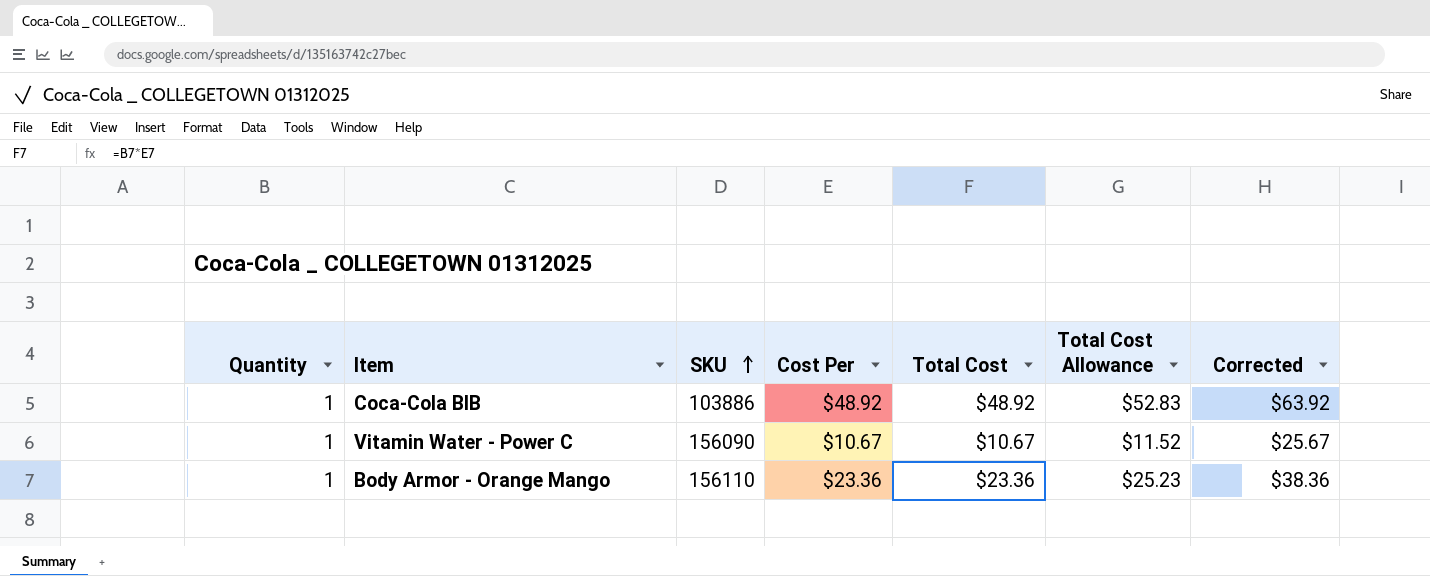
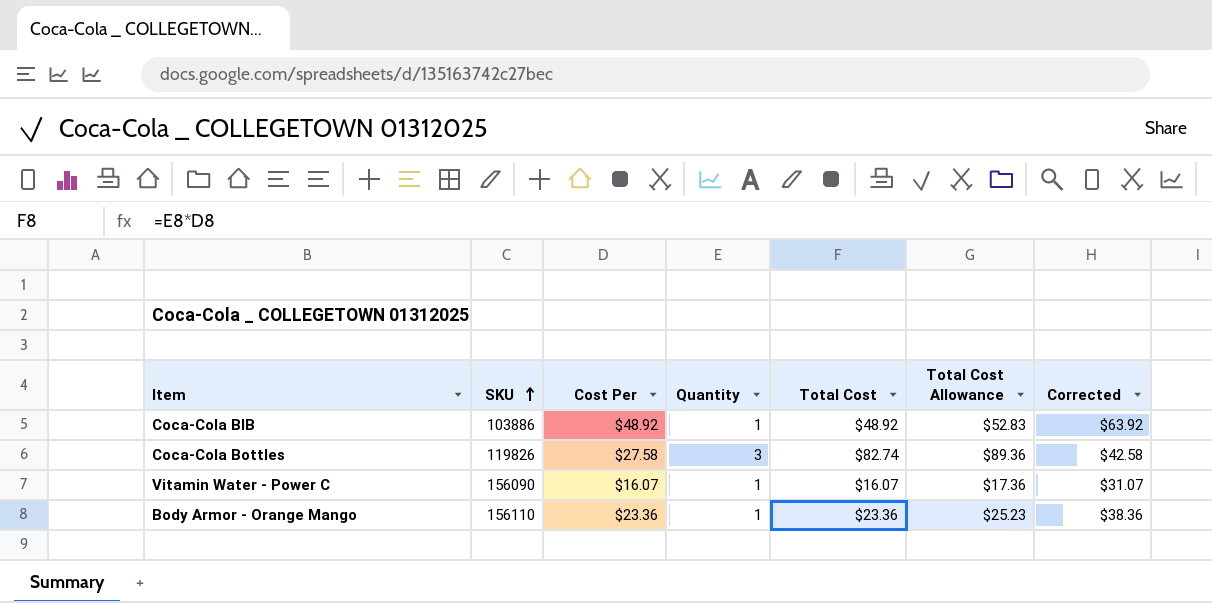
column Quantity | position: 1 -> 4
row Coca-Cola Bottles: none -> 119826 | $27.58 | 3 | $82.74 | $89.36 | $42.58
Vitamin Water - Power C | Cost Per: $10.67 -> $16.07
Vitamin Water - Power C | Total Cost: $10.67 -> $16.07
Vitamin Water - Power C | Total Cost Allowance: $11.52 -> $17.36
Vitamin Water - Power C | Corrected: $25.67 -> $31.07

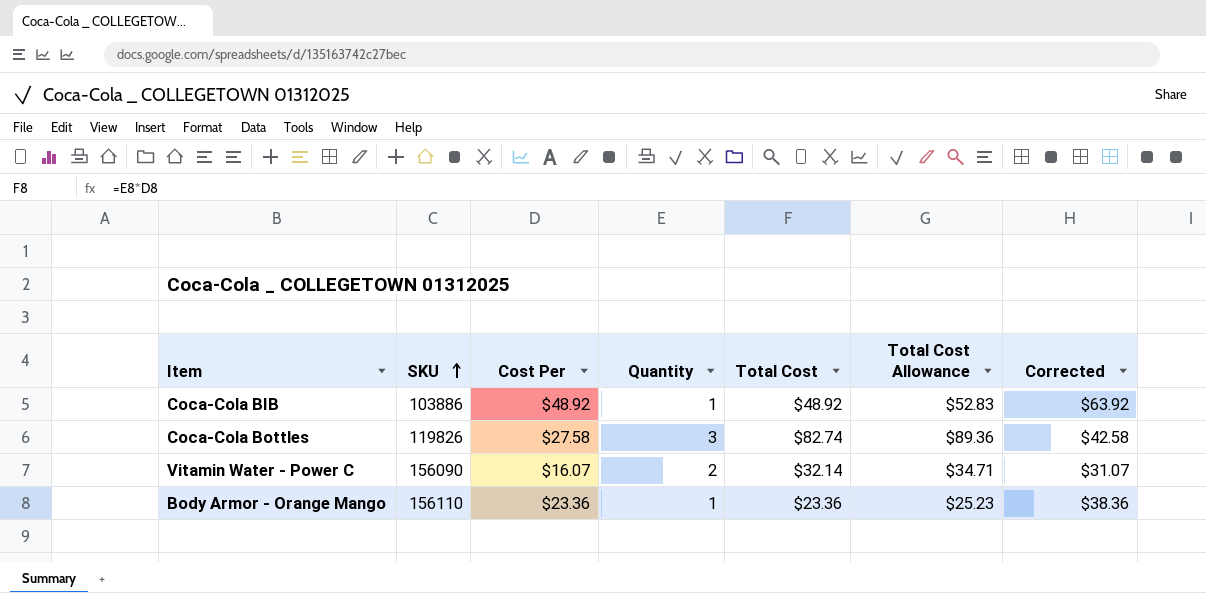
Vitamin Water - Power C | Quantity: 1 -> 2
Vitamin Water - Power C | Total Cost: $16.07 -> $32.14
Vitamin Water - Power C | Total Cost Allowance: $17.36 -> $34.71

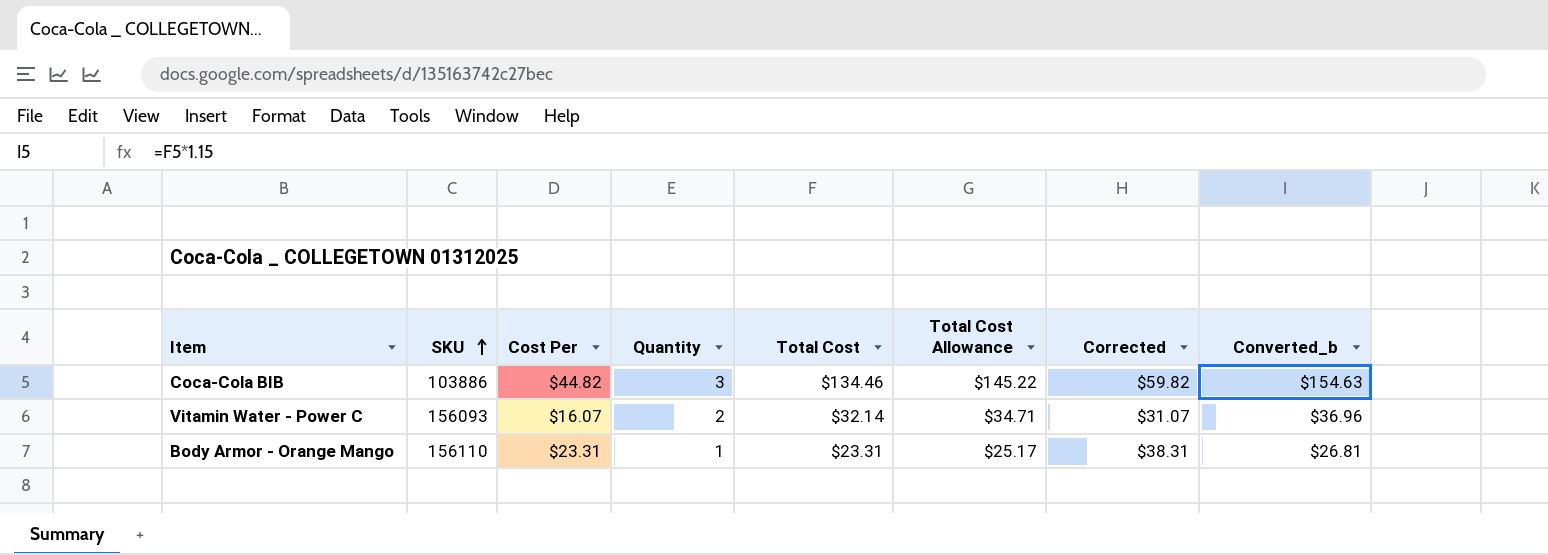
column Converted_b | formula: none -> [Total Cost] * 1.15
row Coca-Cola Bottles: 119826 | $27.58 | 3 | $82.74 | $89.36 | $42.58 -> none
Coca-Cola BIB | Cost Per: $48.92 -> $44.82
Coca-Cola BIB | Quantity: 1 -> 3
Coca-Cola BIB | Total Cost: $48.92 -> $134.46
Coca-Cola BIB | Total Cost Allowance: $52.83 -> $145.22
Coca-Cola BIB | Corrected: $63.92 -> $59.82
Vitamin Water - Power C | SKU: 156090 -> 156093
Body Armor - Orange Mango | Cost Per: $23.36 -> $23.31
Body Armor - Orange Mango | Total Cost: $23.36 -> $23.31
Body Armor - Orange Mango | Total Cost Allowance: $25.23 -> $25.17
Body Armor - Orange Mango | Corrected: $38.36 -> $38.31

